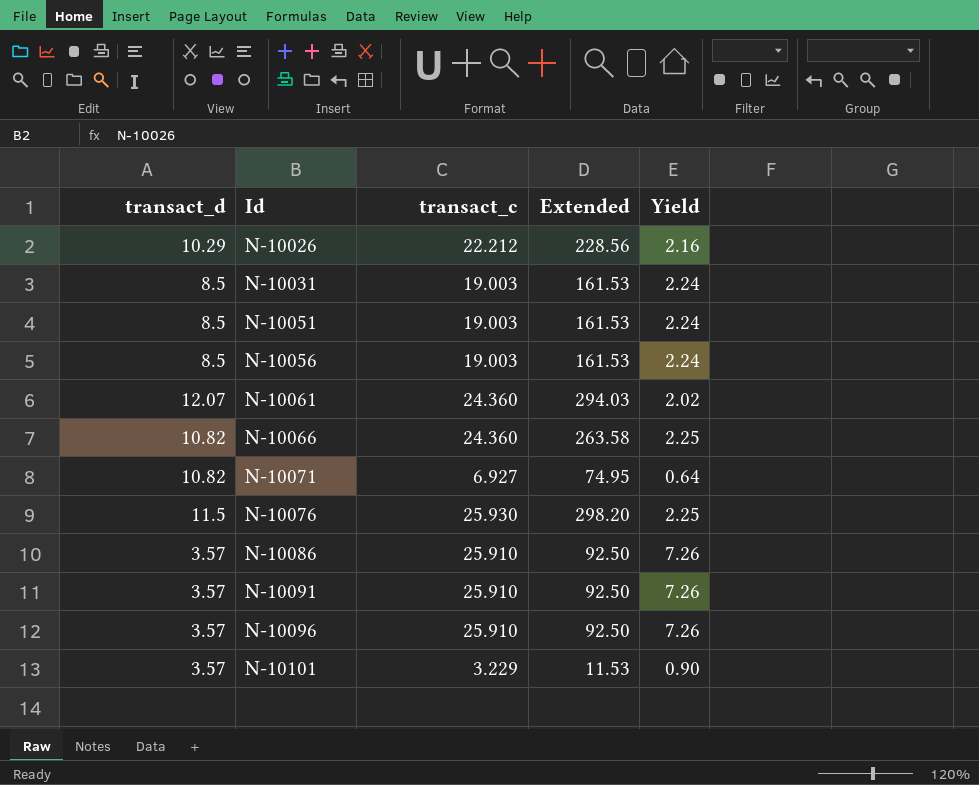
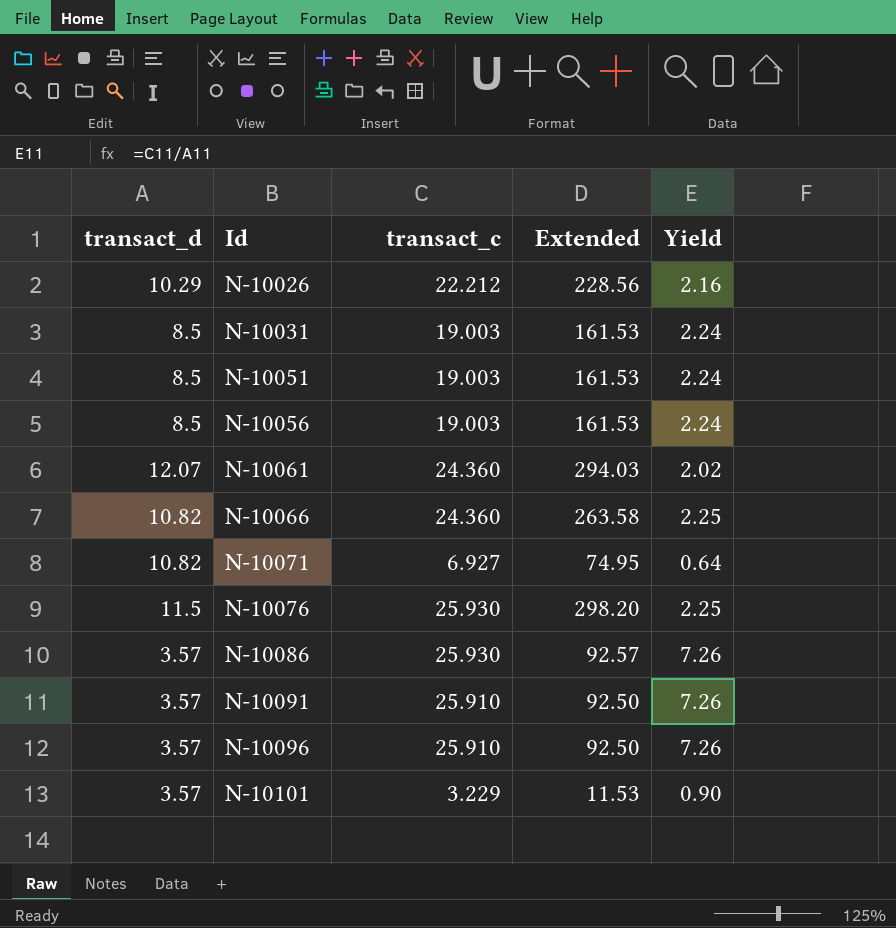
N-10086 | transact_c: 25.910 -> 25.930
N-10086 | Extended: 92.50 -> 92.57

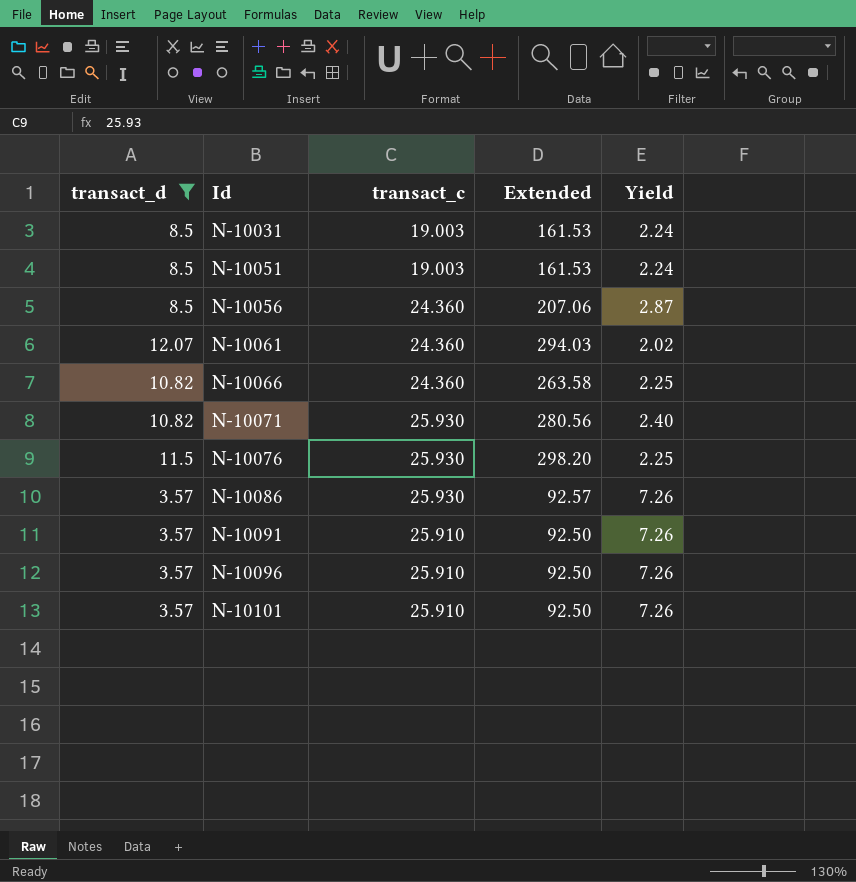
filter: none -> transact_d != 10.29
N-10056 | transact_c: 19.003 -> 24.360
N-10056 | Extended: 161.53 -> 207.06
N-10056 | Yield: 2.24 -> 2.87
N-10071 | transact_c: 6.927 -> 25.930
N-10071 | Extended: 74.95 -> 280.56
N-10071 | Yield: 0.64 -> 2.40
N-10101 | transact_c: 3.229 -> 25.910
N-10101 | Extended: 11.53 -> 92.50
N-10101 | Yield: 0.90 -> 7.26

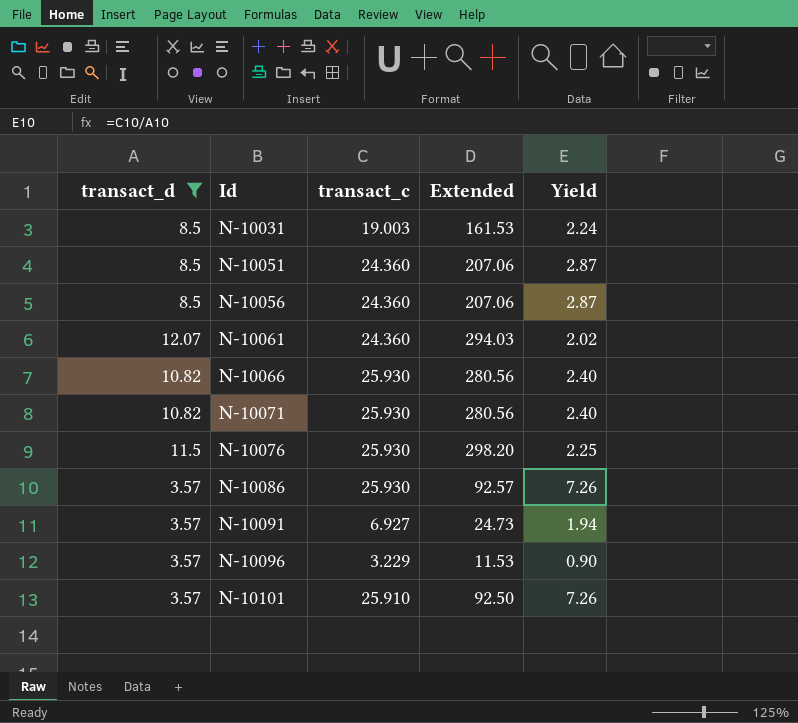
N-10051 | transact_c: 19.003 -> 24.360
N-10051 | Extended: 161.53 -> 207.06
N-10051 | Yield: 2.24 -> 2.87
N-10066 | transact_c: 24.360 -> 25.930
N-10066 | Extended: 263.58 -> 280.56
N-10066 | Yield: 2.25 -> 2.40
N-10091 | transact_c: 25.910 -> 6.927
N-10091 | Extended: 92.50 -> 24.73
N-10091 | Yield: 7.26 -> 1.94
N-10096 | transact_c: 25.910 -> 3.229
N-10096 | Extended: 92.50 -> 11.53
N-10096 | Yield: 7.26 -> 0.90

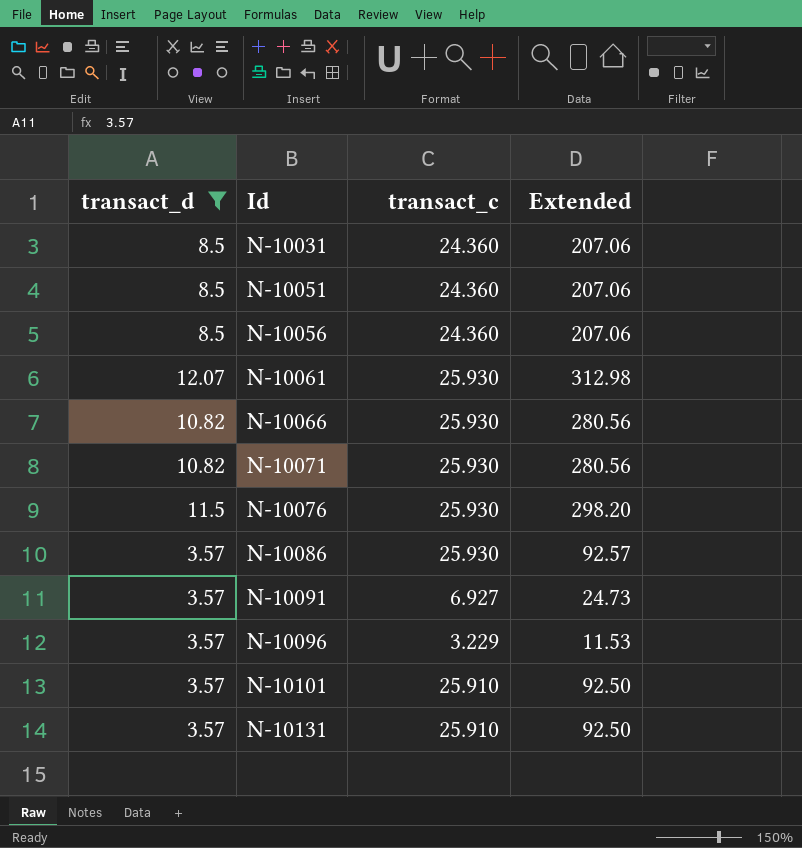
column Yield | formula: [transact_c] / [transact_d] -> none
N-10031 | transact_c: 19.003 -> 24.360
N-10031 | Extended: 161.53 -> 207.06
N-10061 | transact_c: 24.360 -> 25.930
N-10061 | Extended: 294.03 -> 312.98
row N-10131: none -> 3.57 | 25.910 | 92.50

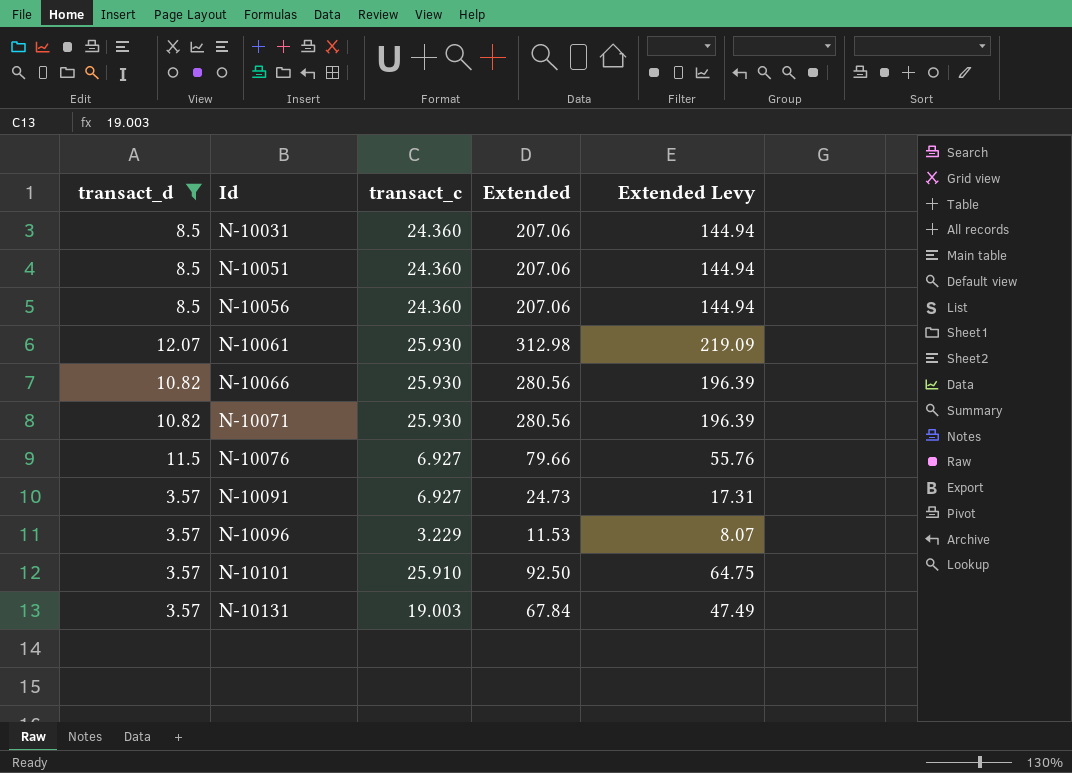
column Extended Levy | formula: none -> [Extended] * 0.7
row N-10086: 3.57 | 25.930 | 92.57 -> none
N-10076 | transact_c: 25.930 -> 6.927
N-10076 | Extended: 298.20 -> 79.66
N-10131 | transact_c: 25.910 -> 19.003
N-10131 | Extended: 92.50 -> 67.84

